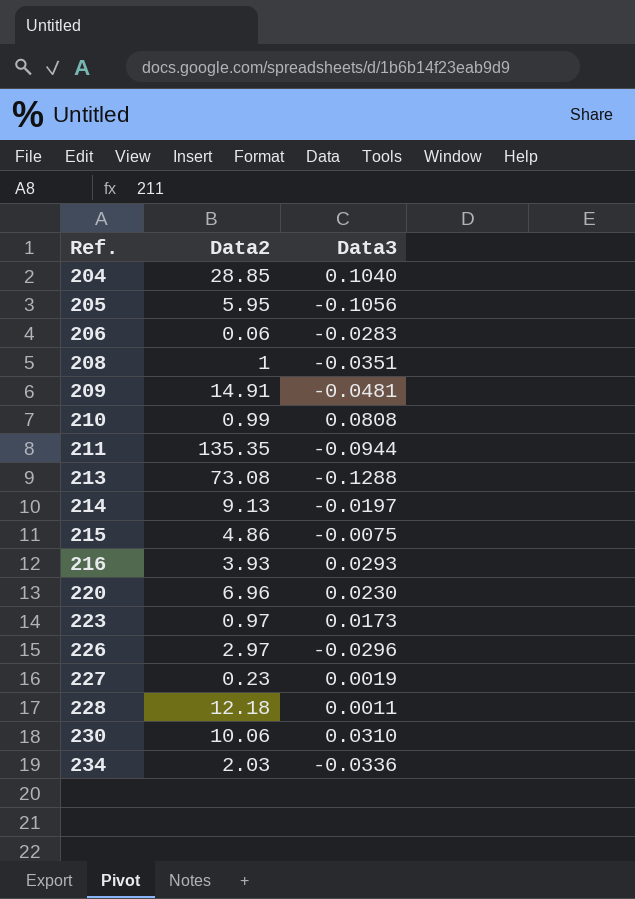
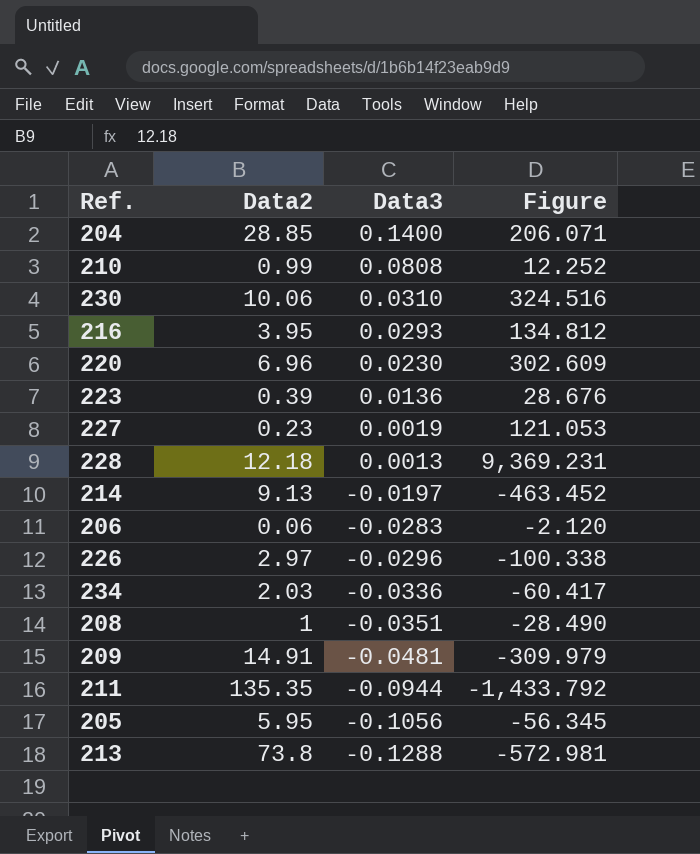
row order: Ref. ascending -> Data3 descending
column Figure | formula: none -> [Data2] / [Data3]
row 215: 4.86 | -0.0075 -> none
204 | Data3: 0.1040 -> 0.1400
216 | Data2: 3.93 -> 3.95
223 | Data2: 0.97 -> 0.39
223 | Data3: 0.0173 -> 0.0136
228 | Data3: 0.0011 -> 0.0013
213 | Data2: 73.08 -> 73.8

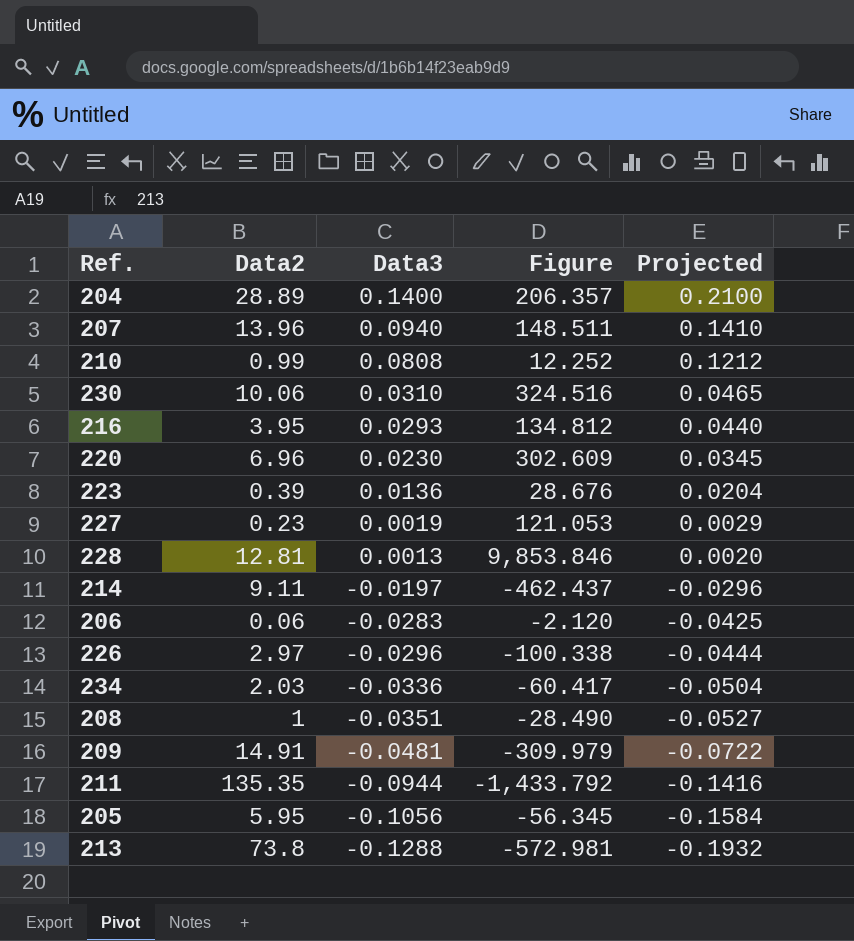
column Projected | formula: none -> [Data3] * 1.5
204 | Data2: 28.85 -> 28.89
204 | Figure: 206.071 -> 206.357
row 207: none -> 13.96 | 0.0940 | 148.511 | 0.1410
228 | Data2: 12.18 -> 12.81
228 | Figure: 9,369.231 -> 9,853.846
214 | Data2: 9.13 -> 9.11
214 | Figure: -463.452 -> -462.437

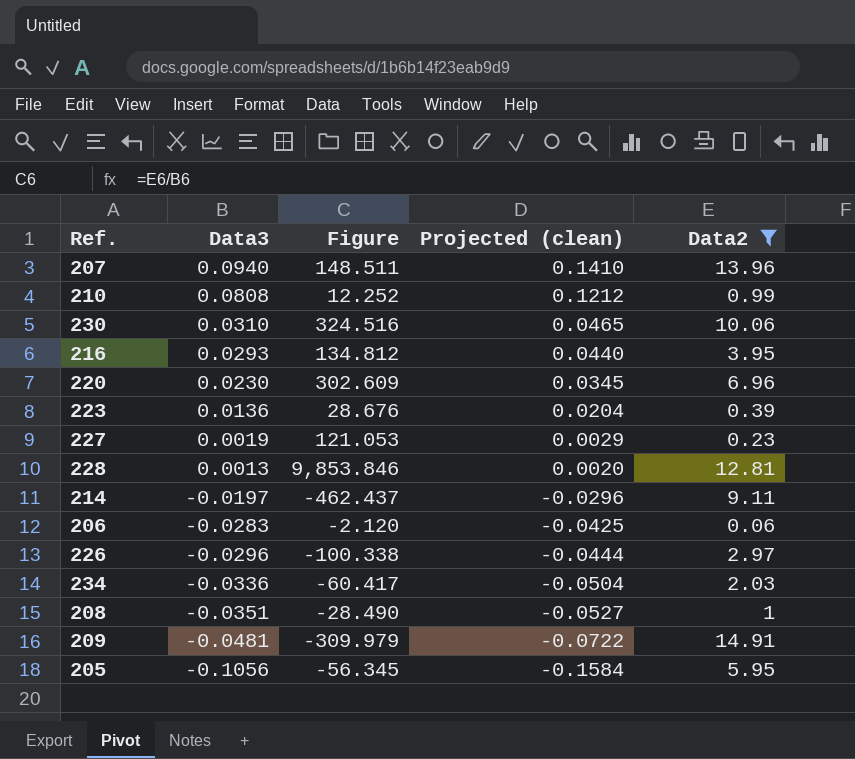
filter: none -> Data2 <= 14.91
column name: Projected -> Projected (clean)
column Data2 | position: 2 -> 5

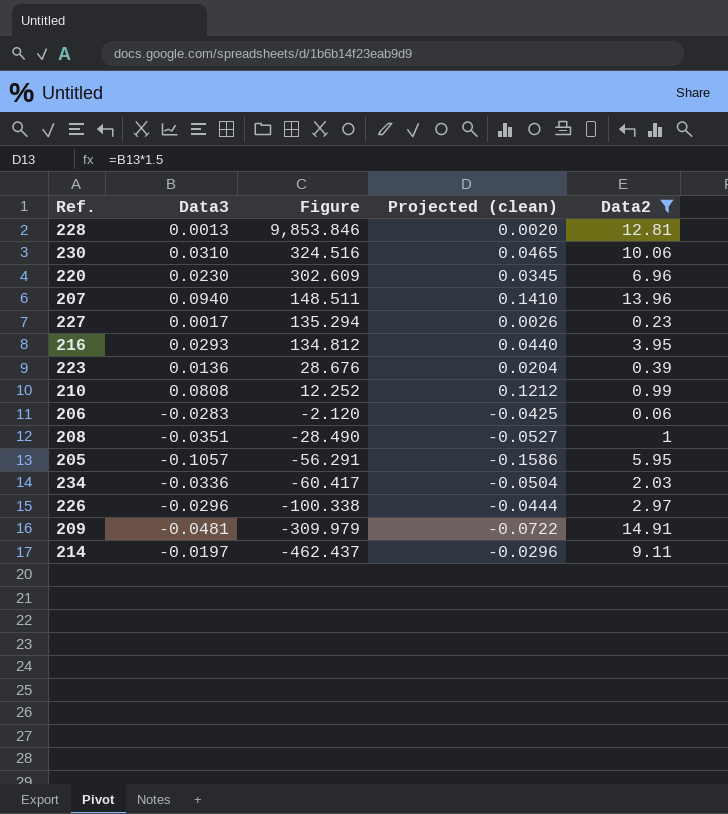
row order: Data3 descending -> Figure descending
227 | Data3: 0.0019 -> 0.0017
227 | Figure: 121.053 -> 135.294
227 | Projected (clean): 0.0029 -> 0.0026
205 | Data3: -0.1056 -> -0.1057
205 | Figure: -56.345 -> -56.291
205 | Projected (clean): -0.1584 -> -0.1586

